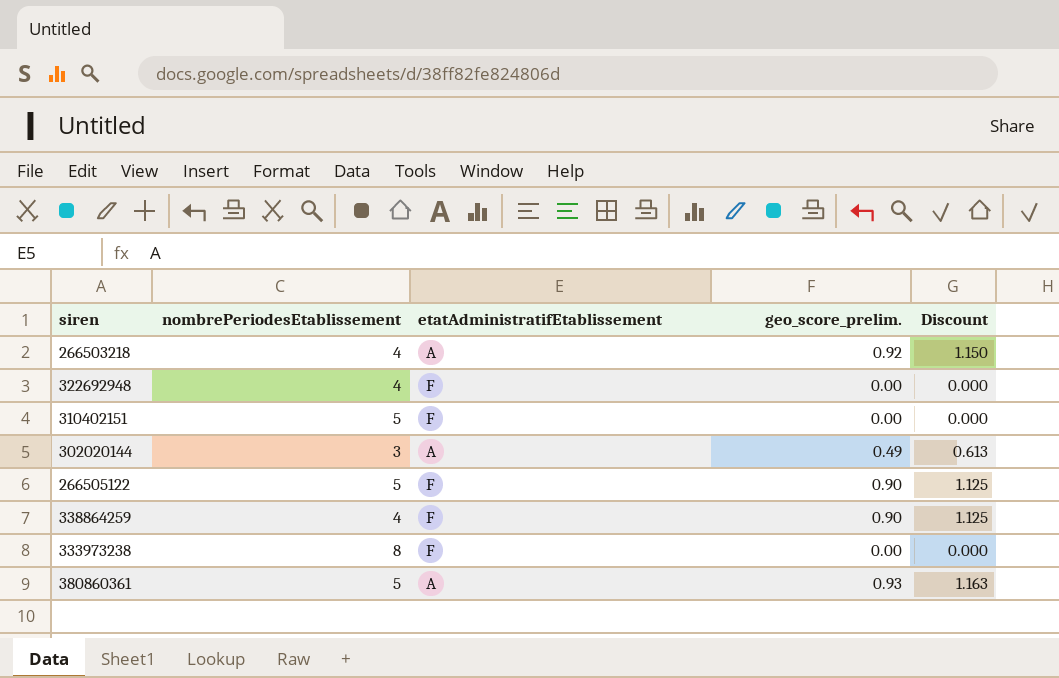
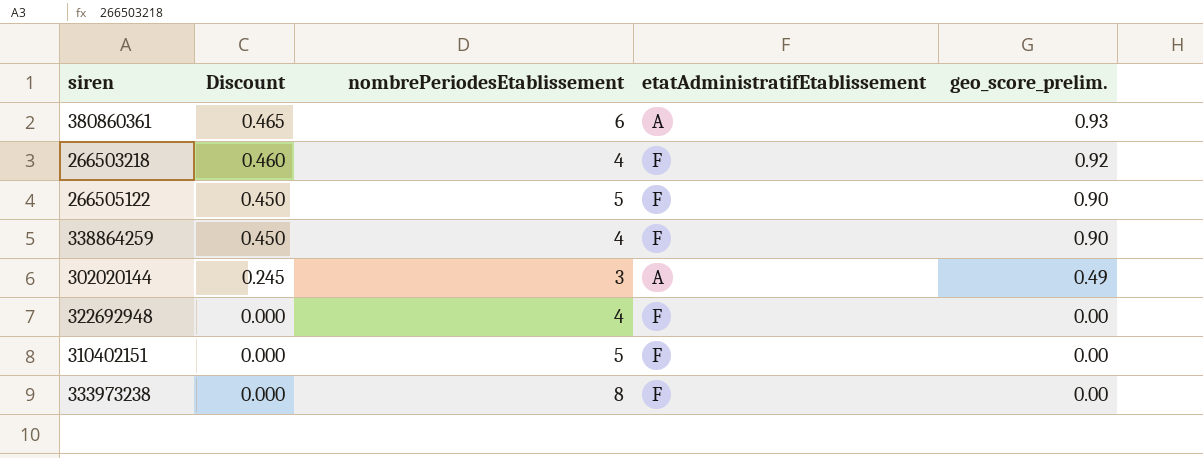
row order: none -> Discount descending
column Discount | formula: [geo_score_prelim.] * 1.25 -> [geo_score_prelim.] * 0.5
column Discount | position: 5 -> 2
380860361 | nombrePeriodesEtablissement: 5 -> 6
266503218 | etatAdministratifEtablissement: A -> F

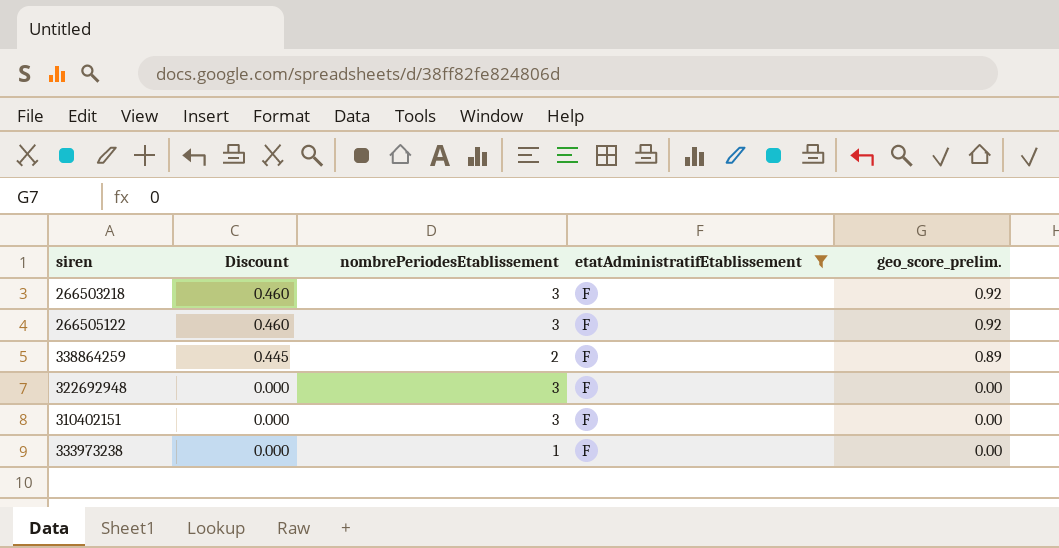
filter: none -> etatAdministratifEtablissement = F
266503218 | nombrePeriodesEtablissement: 4 -> 3
266505122 | Discount: 0.450 -> 0.460
266505122 | nombrePeriodesEtablissement: 5 -> 3
266505122 | geo_score_prelim.: 0.90 -> 0.92
338864259 | Discount: 0.450 -> 0.445
338864259 | nombrePeriodesEtablissement: 4 -> 2
338864259 | geo_score_prelim.: 0.90 -> 0.89
322692948 | nombrePeriodesEtablissement: 4 -> 3
310402151 | nombrePeriodesEtablissement: 5 -> 3
333973238 | nombrePeriodesEtablissement: 8 -> 1

